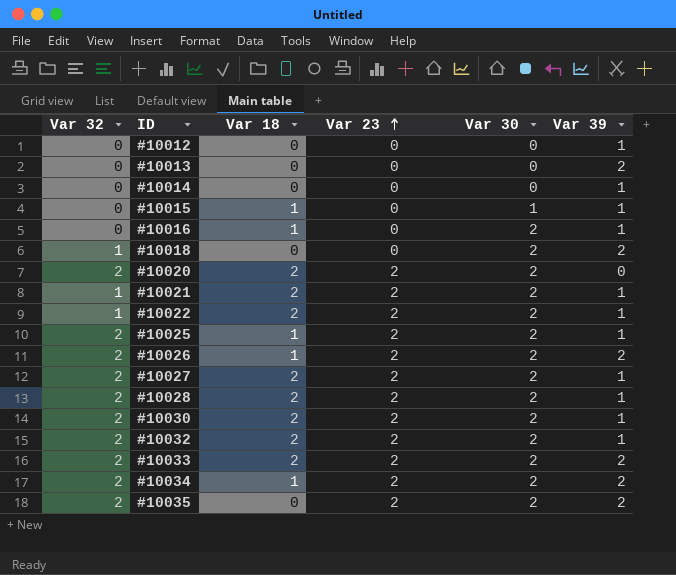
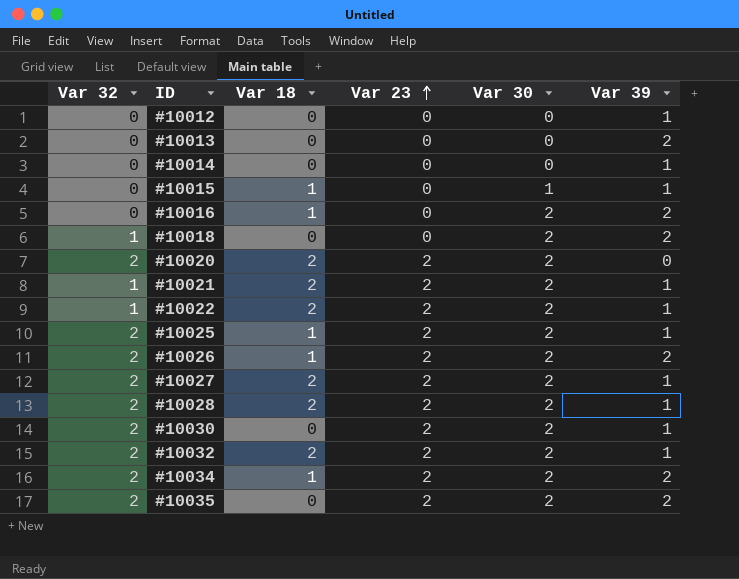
row #10033: 2 | 2 | 2 | 2 | 2 -> none
#10016 | Var 39: 1 -> 2
#10030 | Var 18: 2 -> 0

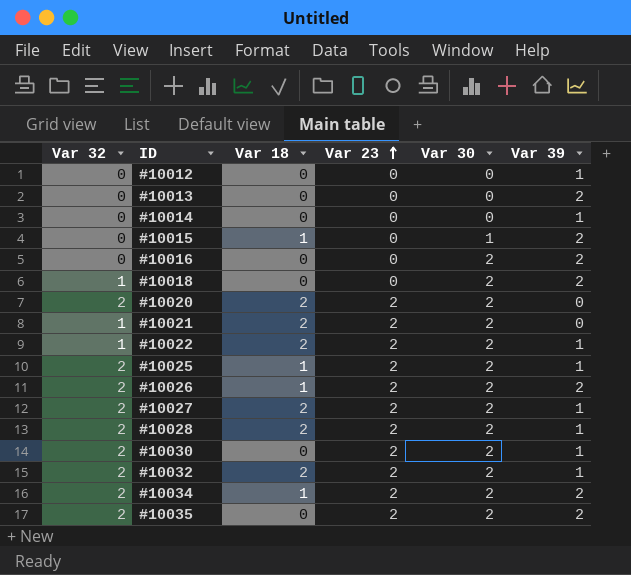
#10015 | Var 39: 1 -> 2
#10016 | Var 18: 1 -> 0
#10021 | Var 39: 1 -> 0

